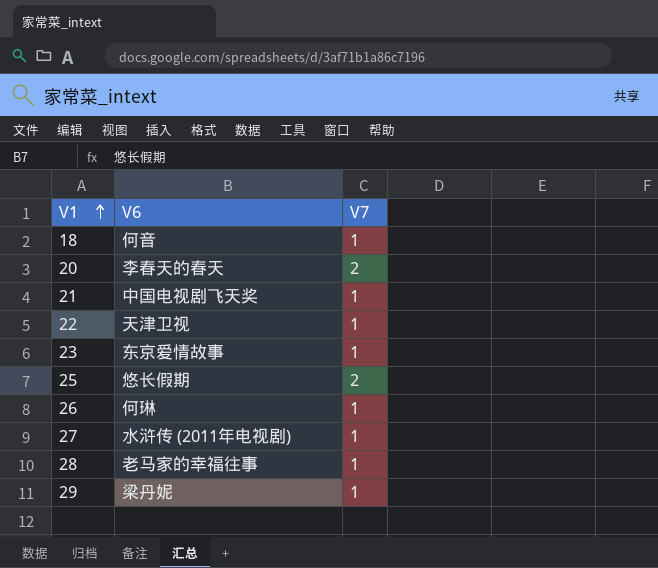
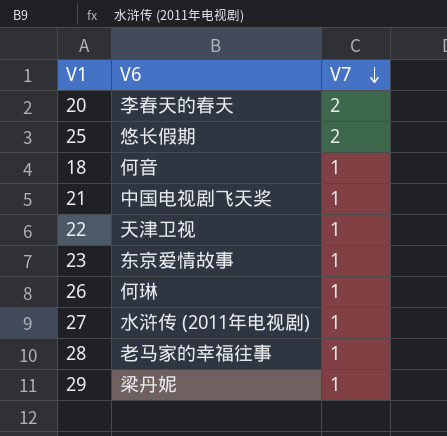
row order: V1 ascending -> V7 descending

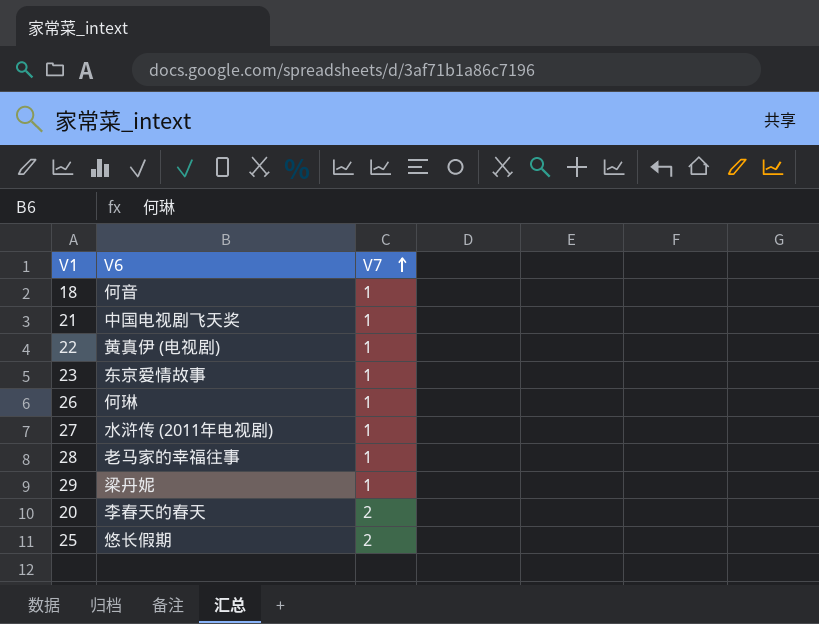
row order: V7 descending -> V7 ascending
22 | V6: 天津卫视 -> 黄真伊 (电视剧)

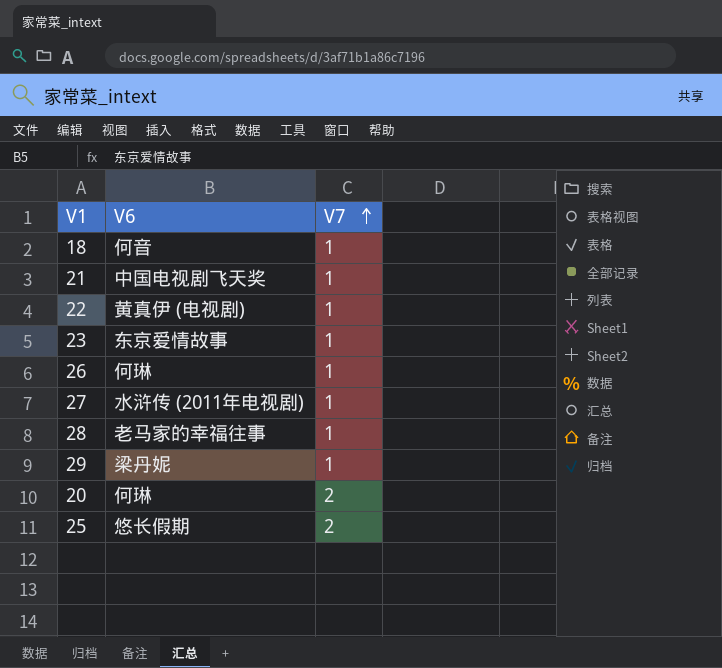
20 | V6: 李春天的春天 -> 何琳

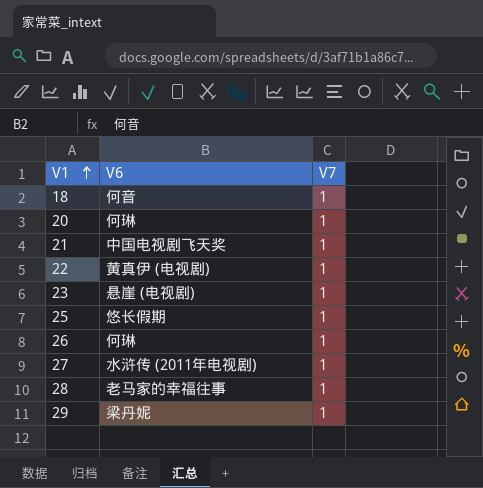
row order: V7 ascending -> V1 ascending
20 | V7: 2 -> 1
23 | V6: 东京爱情故事 -> 悬崖 (电视剧)
25 | V7: 2 -> 1

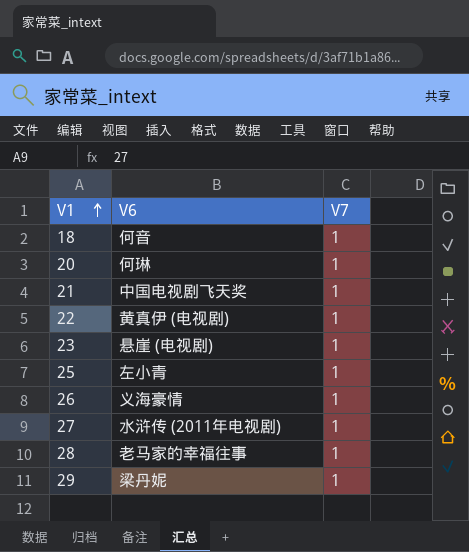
25 | V6: 悠长假期 -> 左小青
26 | V6: 何琳 -> 义海豪情

